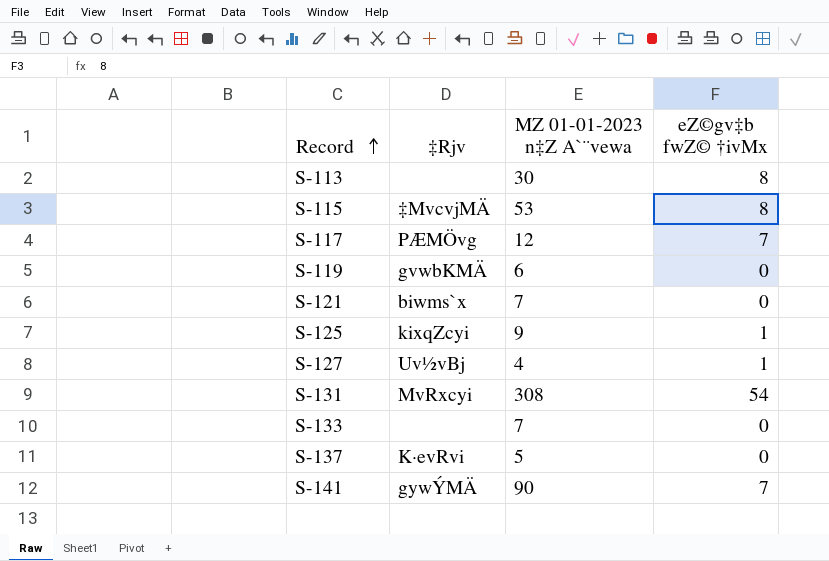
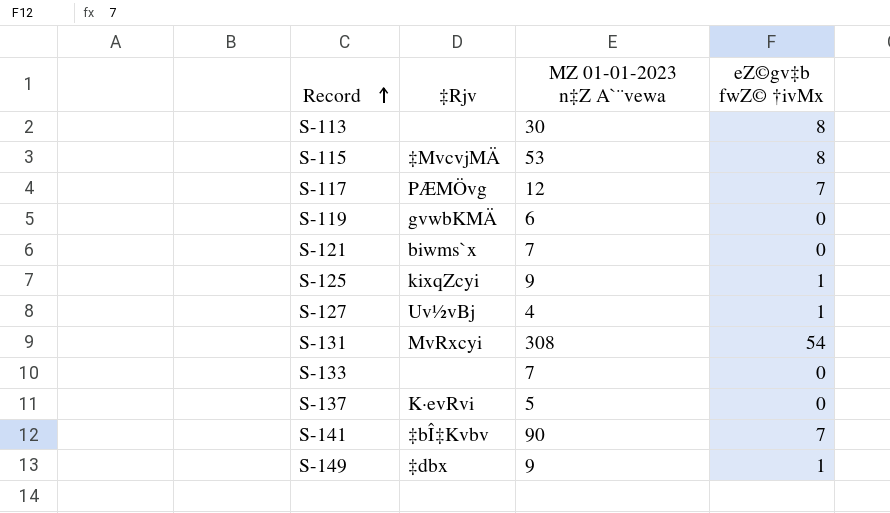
S-141 | ‡Rjv: gywÝMÄ -> ‡bÎ‡Kvbv
row S-149: none -> ‡dbx | 9 | 1

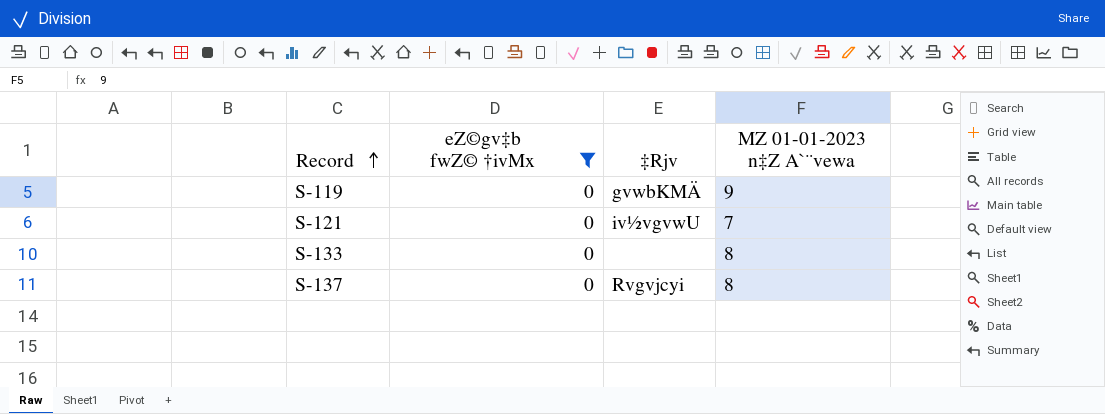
filter: none -> eZ©gv‡b fwZ© †ivMx = 0
column eZ©gv‡b fwZ© †ivMx | position: 4 -> 2
S-119 | MZ 01-01-2023 n‡Z A`¨vewa: 6 -> 9
S-121 | ‡Rjv: biwms`x -> iv½vgvwU
S-133 | MZ 01-01-2023 n‡Z A`¨vewa: 7 -> 8
S-137 | ‡Rjv: K·evRvi -> Rvgvjcyi
S-137 | MZ 01-01-2023 n‡Z A`¨vewa: 5 -> 8

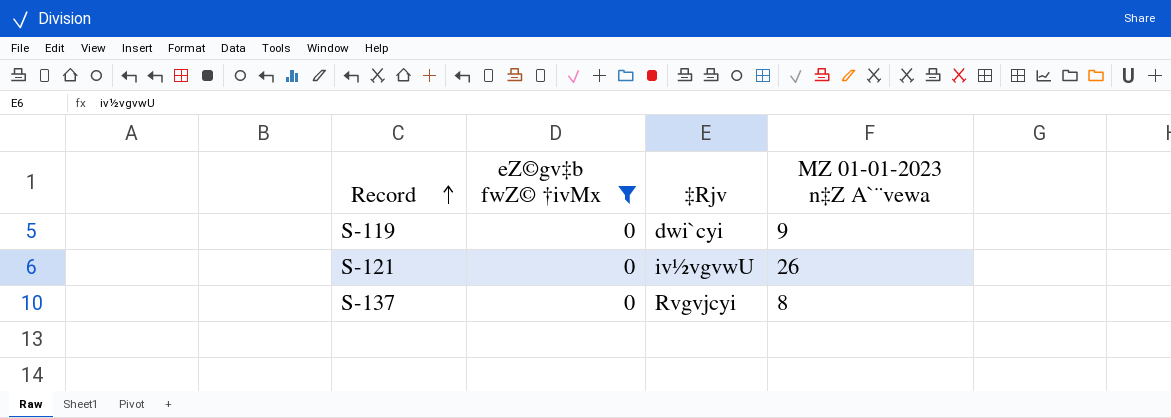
row S-133: 0 | none | 8 -> none
S-119 | ‡Rjv: gvwbKMÄ -> dwi`cyi
S-121 | MZ 01-01-2023 n‡Z A`¨vewa: 7 -> 26

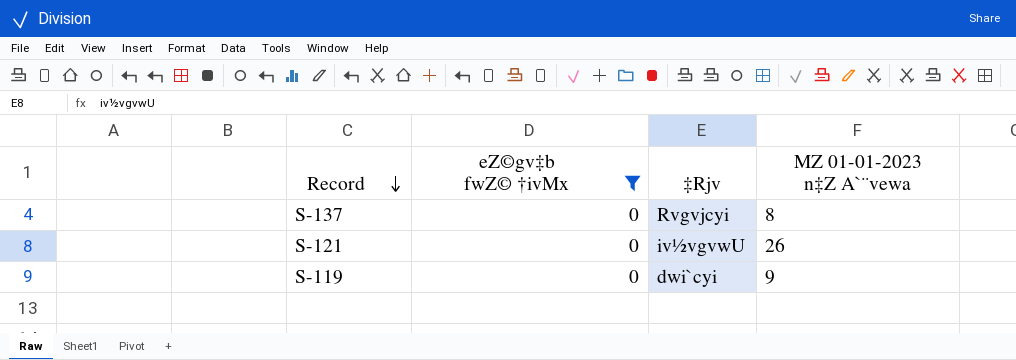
row order: Record ascending -> Record descending

